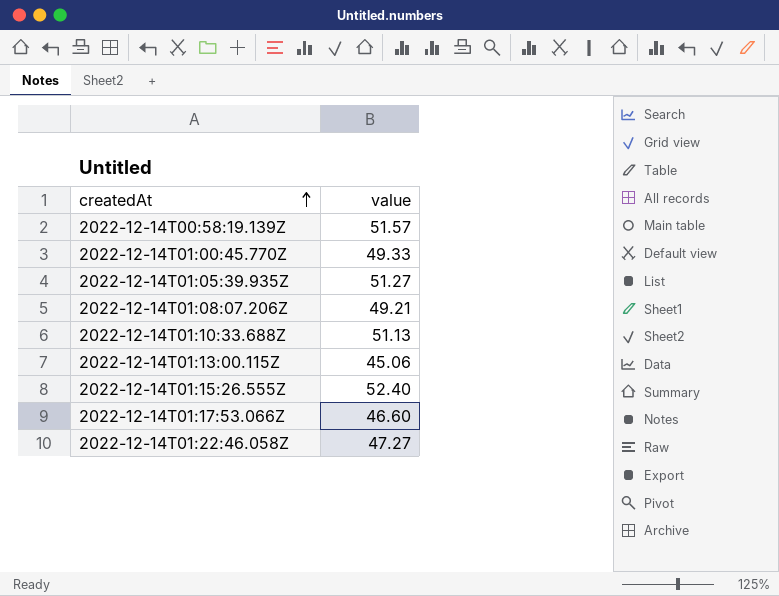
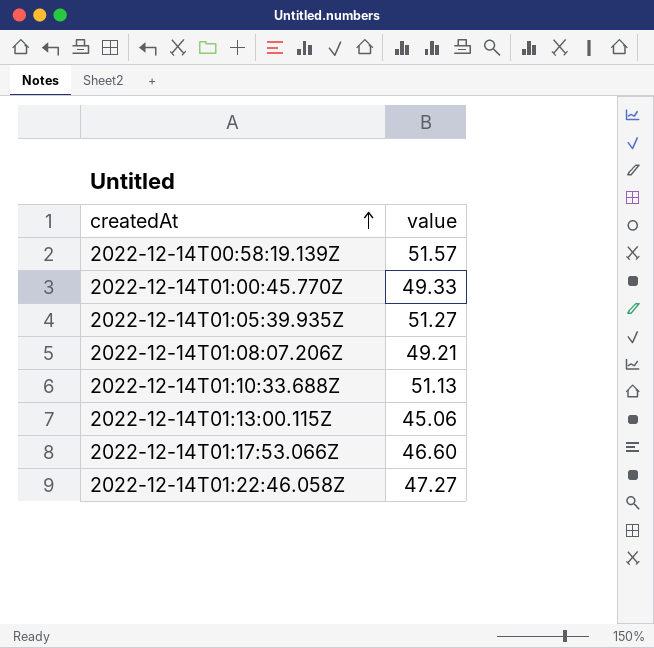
row 2022-12-14T01:15:26.555Z: 52.40 -> none

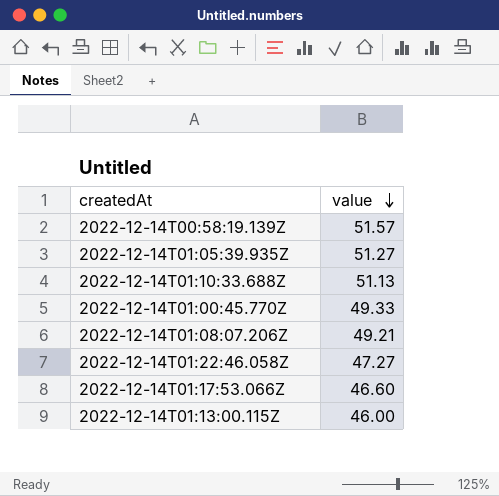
row order: createdAt ascending -> value descending
2022-12-14T01:13:00.115Z | value: 45.06 -> 46.00

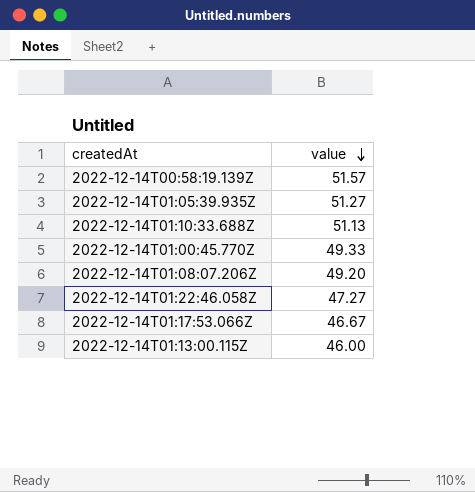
2022-12-14T01:08:07.206Z | value: 49.21 -> 49.20
2022-12-14T01:17:53.066Z | value: 46.60 -> 46.67

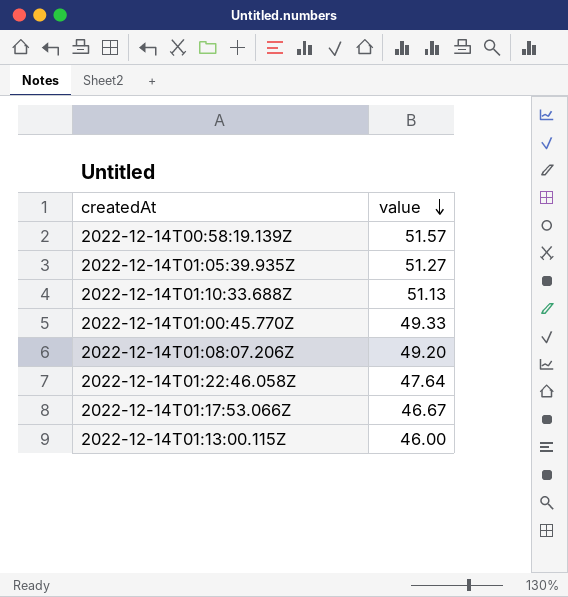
2022-12-14T01:22:46.058Z | value: 47.27 -> 47.64

